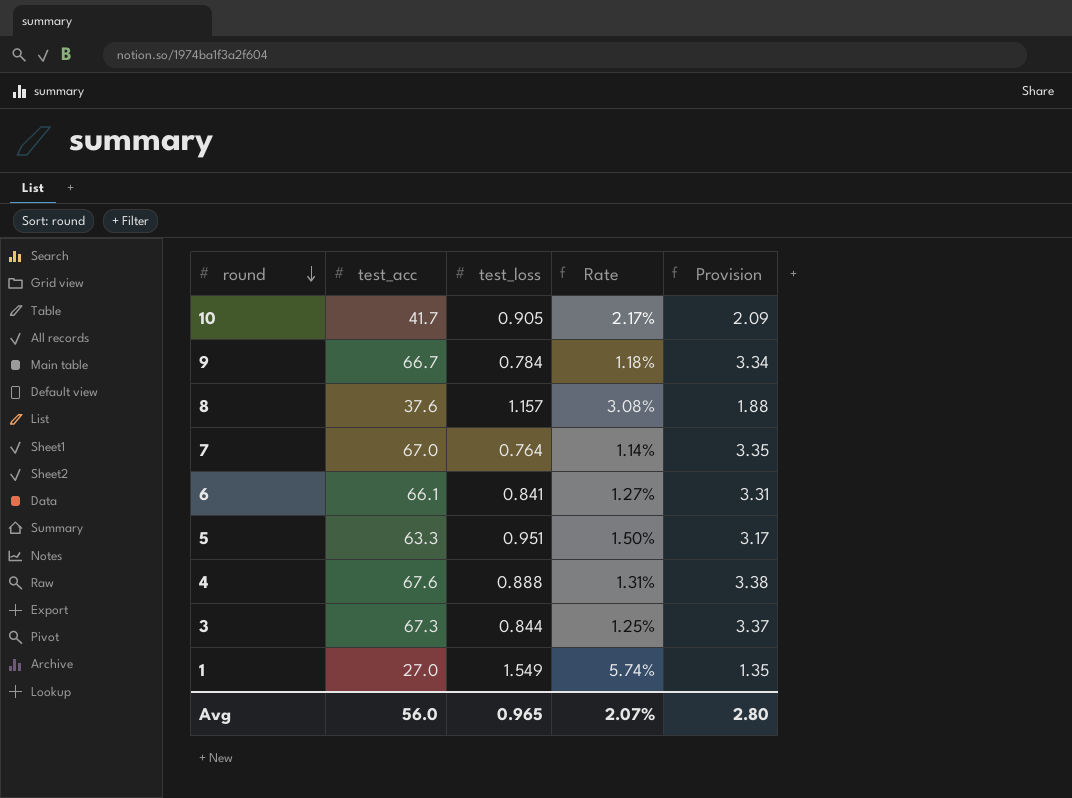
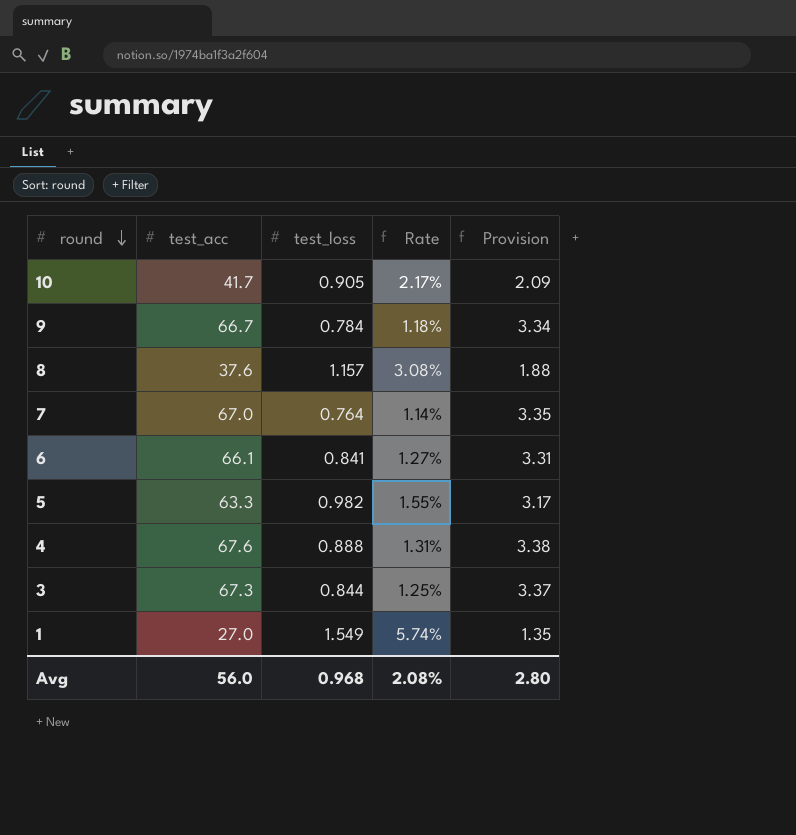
5 | test_loss: 0.951 -> 0.982
5 | Rate: 1.50% -> 1.55%
Avg | test_loss: 0.965 -> 0.968
Avg | Rate: 2.07% -> 2.08%

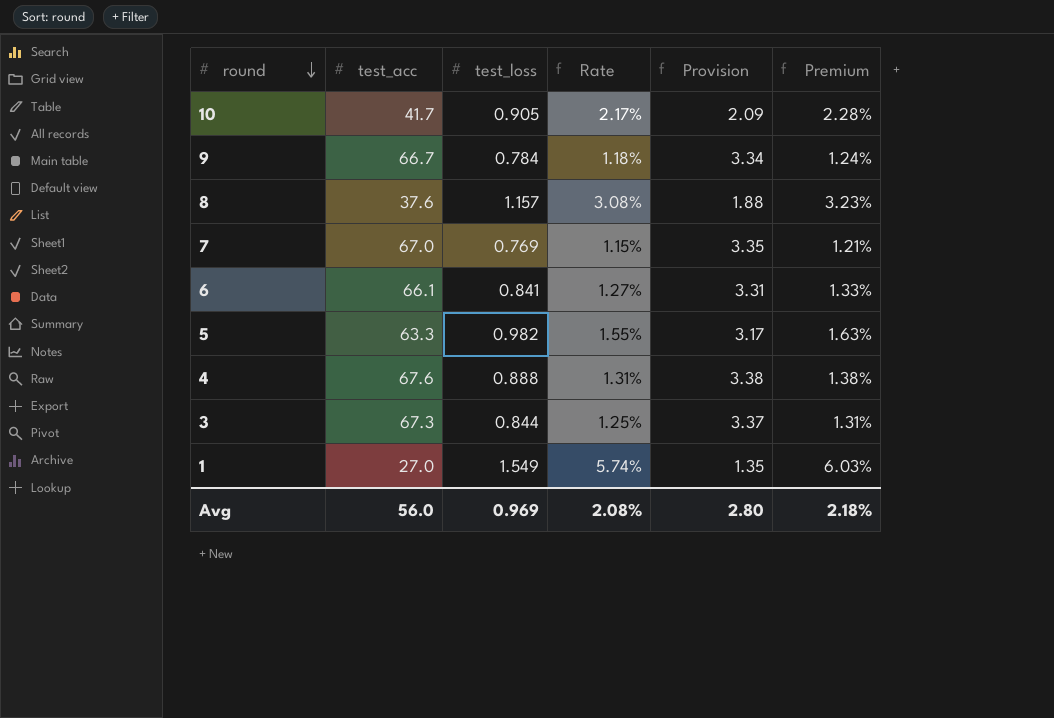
column Premium | formula: none -> [Rate] * 1.05
7 | test_loss: 0.764 -> 0.769
7 | Rate: 1.14% -> 1.15%
Avg | test_loss: 0.968 -> 0.969

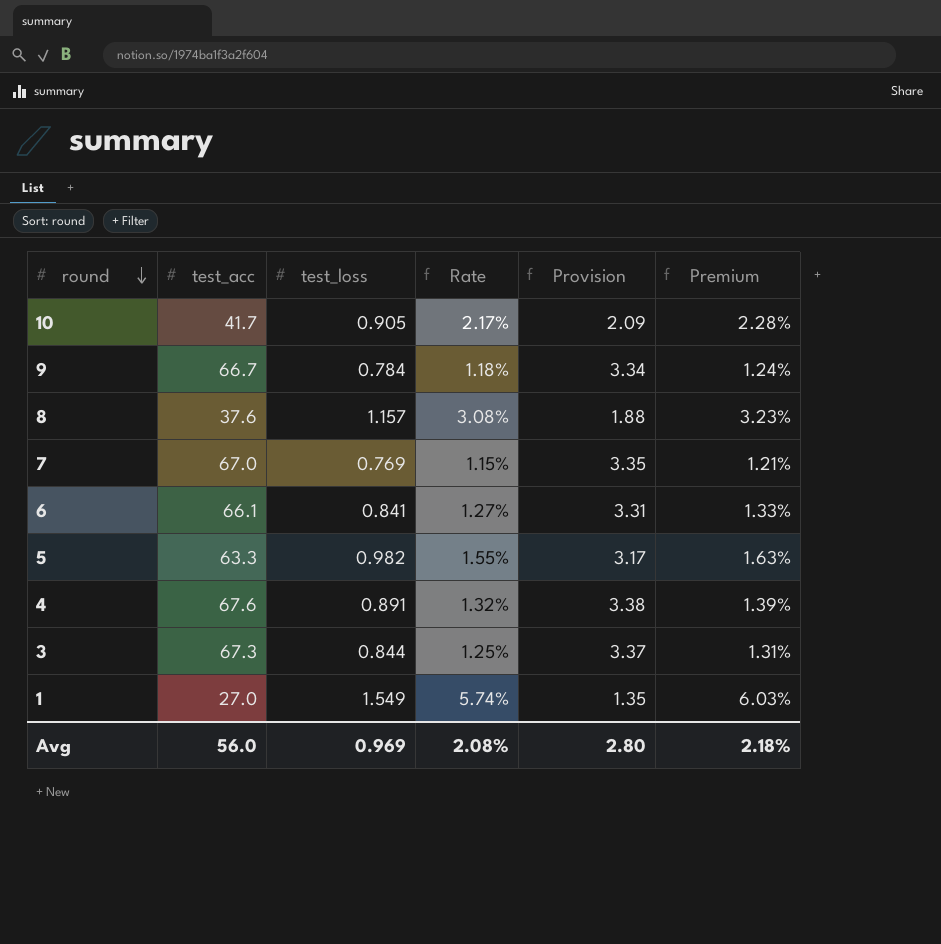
4 | test_loss: 0.888 -> 0.891
4 | Rate: 1.31% -> 1.32%
4 | Premium: 1.38% -> 1.39%

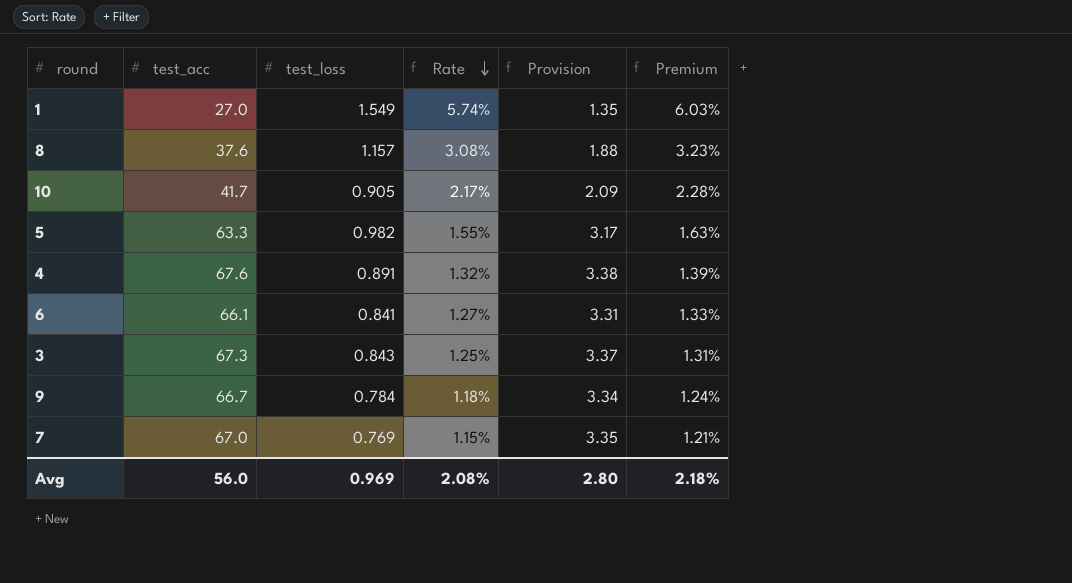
row order: round descending -> Rate descending
3 | test_loss: 0.844 -> 0.843

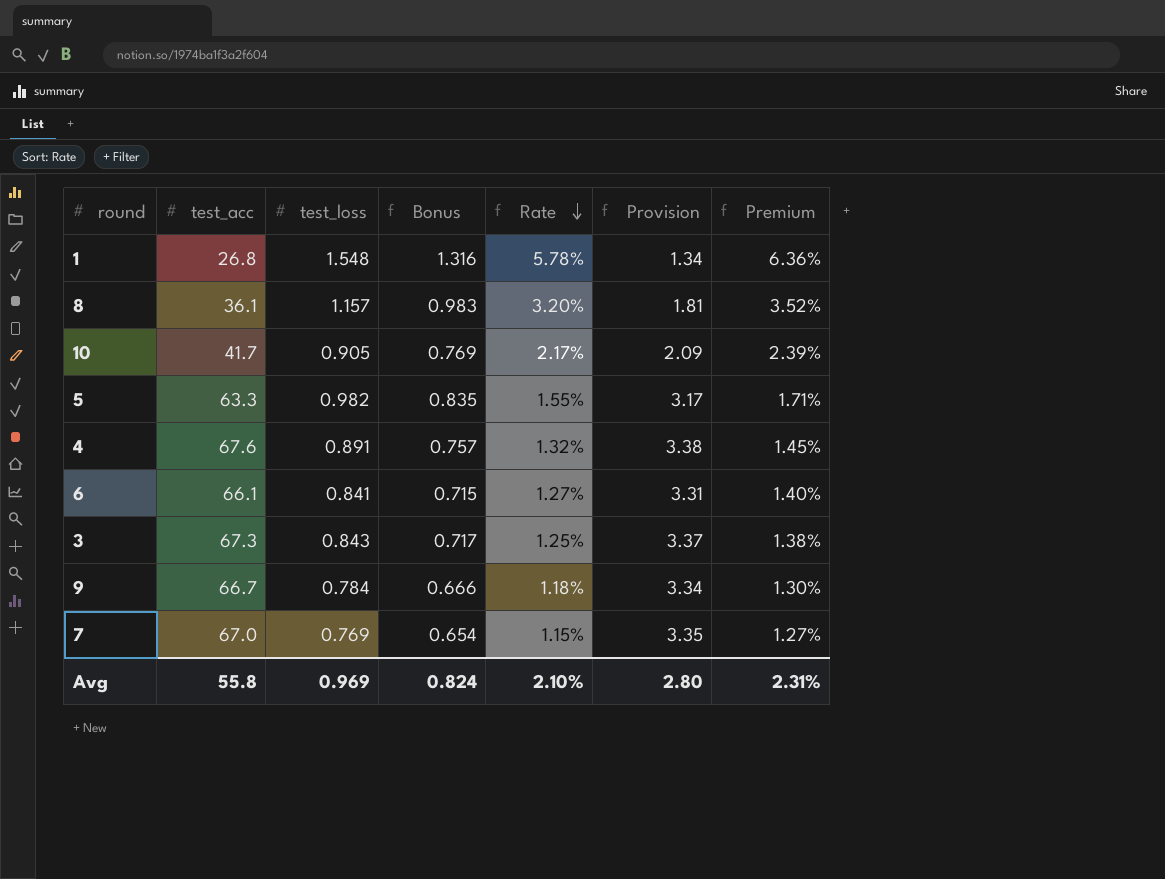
column Bonus | formula: none -> [test_loss] * 0.85
column Premium | formula: [Rate] * 1.05 -> [Rate] * 1.1
1 | test_acc: 27.0 -> 26.8
1 | test_loss: 1.549 -> 1.548
1 | Rate: 5.74% -> 5.78%
1 | Provision: 1.35 -> 1.34
8 | test_acc: 37.6 -> 36.1
8 | Rate: 3.08% -> 3.20%
8 | Provision: 1.88 -> 1.81
Avg | test_acc: 56.0 -> 55.8
Avg | Rate: 2.08% -> 2.10%
Avg | Premium: 2.18% -> 2.31%

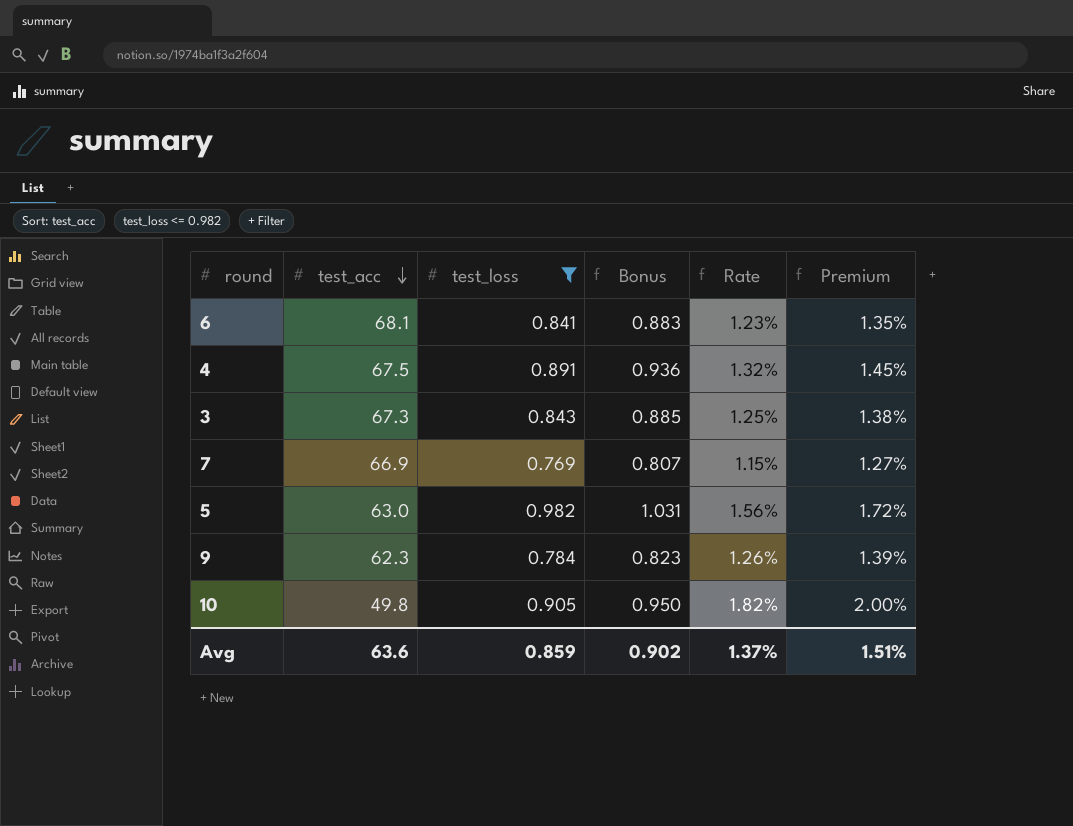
filter: none -> test_loss <= 0.982
row order: Rate descending -> test_acc descending
column Provision | formula: [test_acc] * 0.05 -> none
column Bonus | formula: [test_loss] * 0.85 -> [test_loss] * 1.05
6 | test_acc: 66.1 -> 68.1
6 | Rate: 1.27% -> 1.23%
6 | Premium: 1.40% -> 1.35%
4 | test_acc: 67.6 -> 67.5
7 | test_acc: 67.0 -> 66.9
5 | test_acc: 63.3 -> 63.0
5 | Rate: 1.55% -> 1.56%
5 | Premium: 1.71% -> 1.72%
9 | test_acc: 66.7 -> 62.3
9 | Rate: 1.18% -> 1.26%
9 | Premium: 1.30% -> 1.39%
10 | test_acc: 41.7 -> 49.8
10 | Rate: 2.17% -> 1.82%
10 | Premium: 2.39% -> 2.00%
Avg | test_acc: 55.8 -> 63.6
Avg | test_loss: 0.969 -> 0.859
Avg | Bonus: 0.824 -> 0.902
Avg | Rate: 2.10% -> 1.37%
Avg | Premium: 2.31% -> 1.51%

